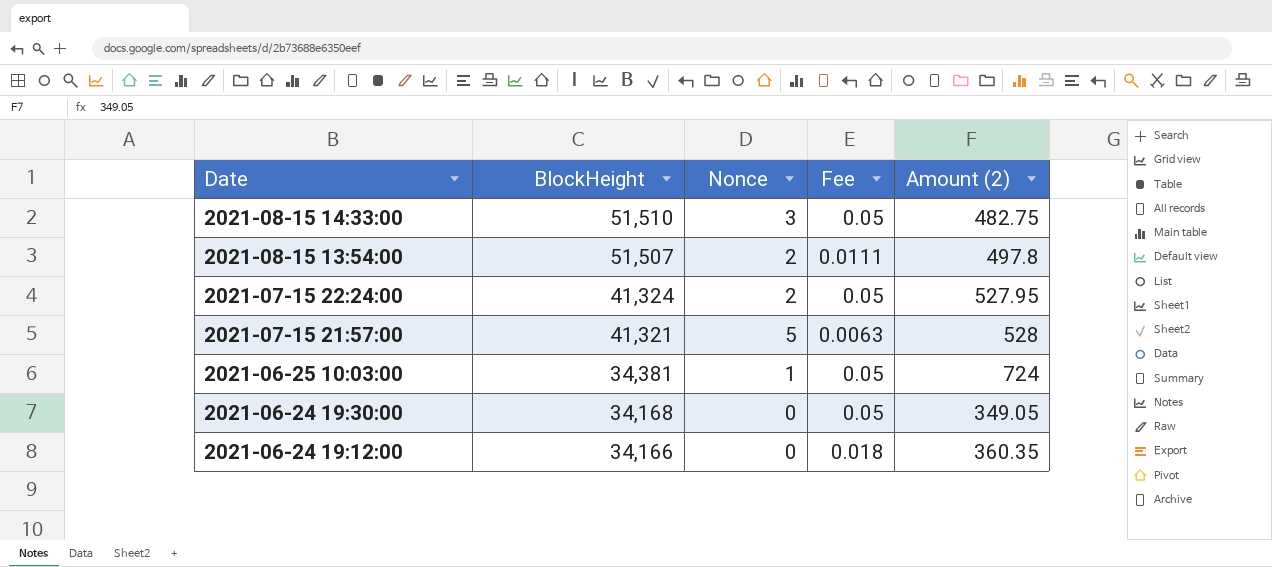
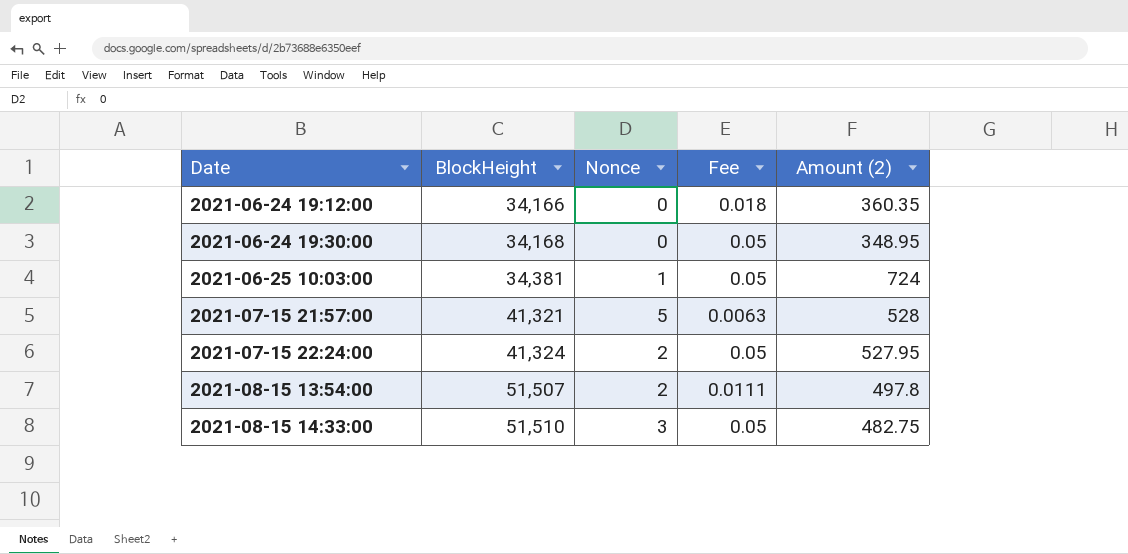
row order: Date descending -> Date ascending
2021-06-24 19:30:00 | Amount (2): 349.05 -> 348.95

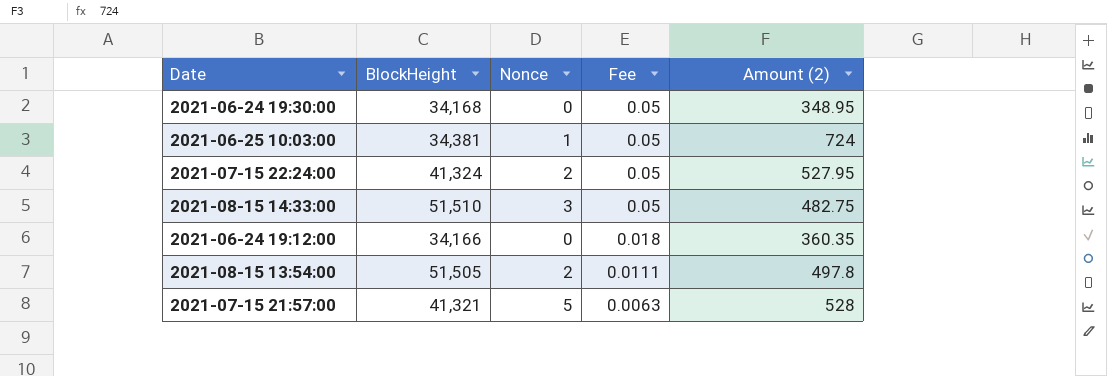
row order: Date ascending -> Fee descending
2021-08-15 13:54:00 | BlockHeight: 51,507 -> 51,505

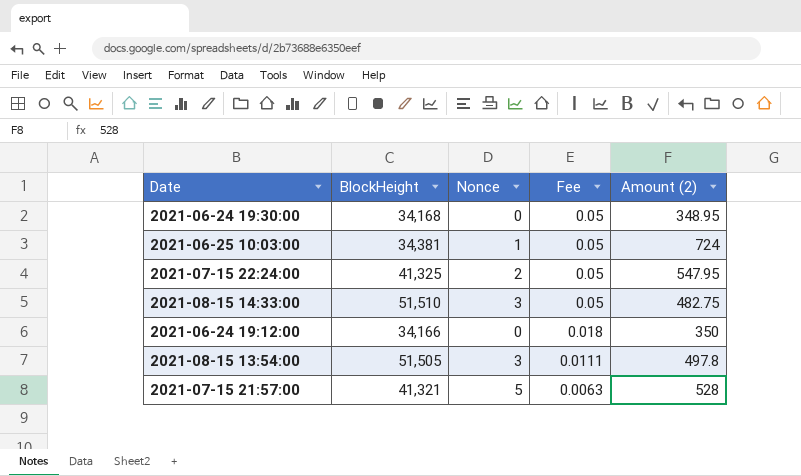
2021-07-15 22:24:00 | BlockHeight: 41,324 -> 41,325
2021-07-15 22:24:00 | Amount (2): 527.95 -> 547.95
2021-06-24 19:12:00 | Amount (2): 360.35 -> 350
2021-08-15 13:54:00 | Nonce: 2 -> 3

